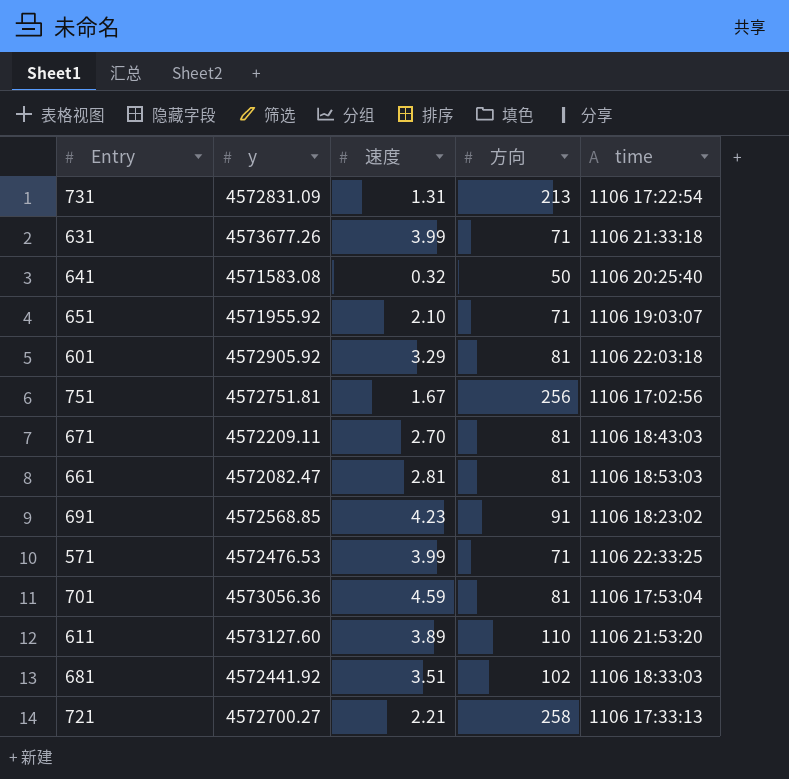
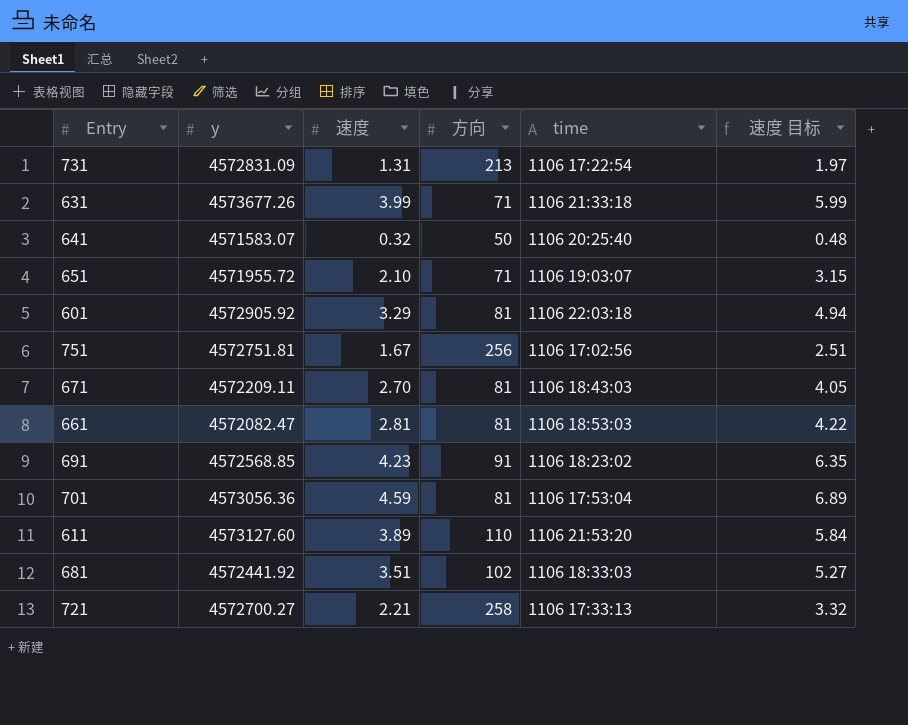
column 速度 目标 | formula: none -> [速度] * 1.5
row 571: 4572476.53 | 3.99 | 71 | 1106 22:33:25 -> none
641 | y: 4571583.08 -> 4571583.07
651 | y: 4571955.92 -> 4571955.72

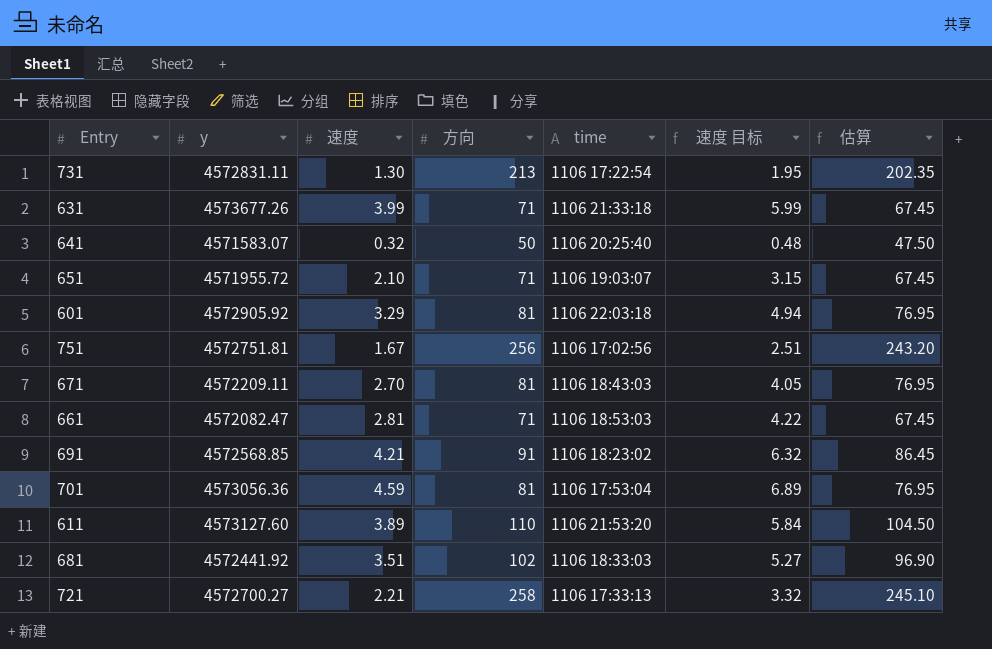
column 估算 | formula: none -> [方向] * 0.95
731 | y: 4572831.09 -> 4572831.11
731 | 速度: 1.31 -> 1.30
731 | 速度 目标: 1.97 -> 1.95
661 | 方向: 81 -> 71
691 | 速度: 4.23 -> 4.21
691 | 速度 目标: 6.35 -> 6.32

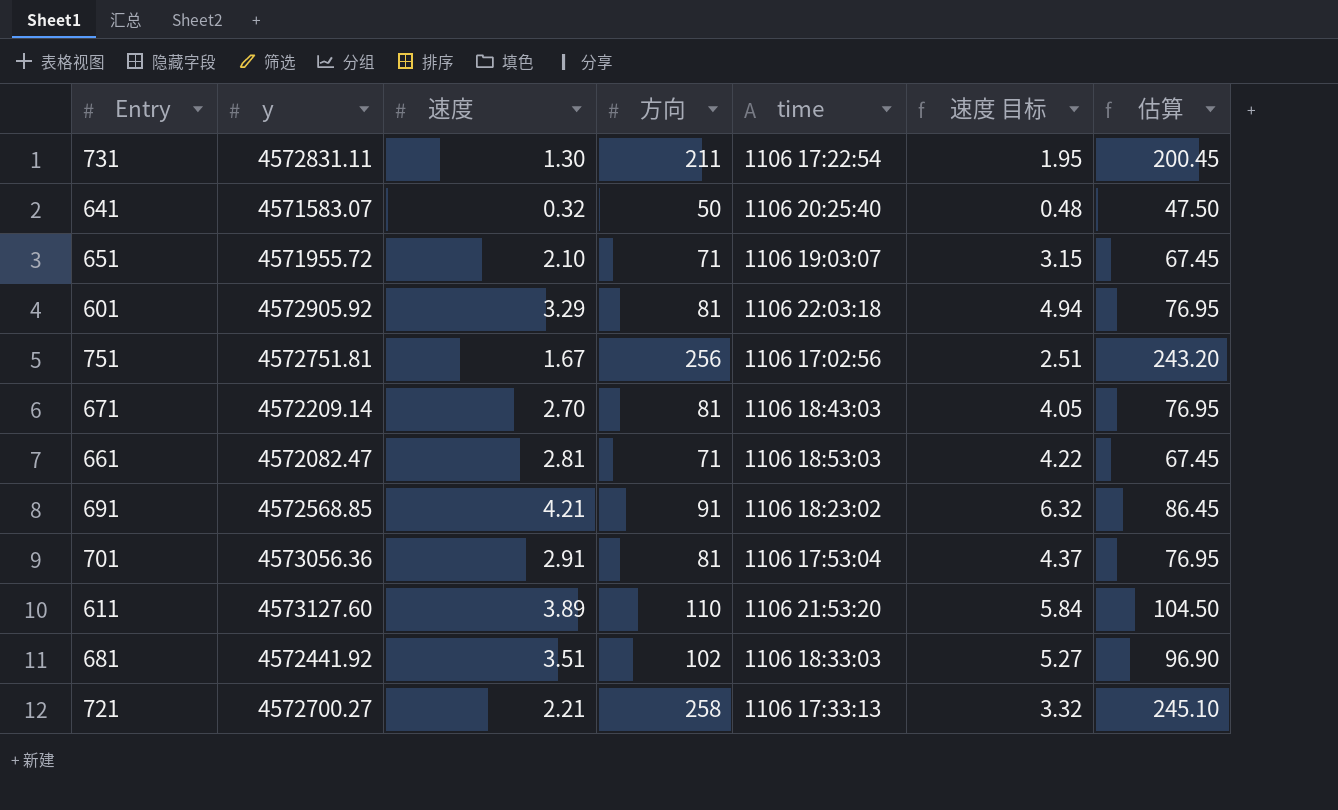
row 631: 4573677.26 | 3.99 | 71 | 1106 21:33:18 | 5.99 | 67.45 -> none
731 | 方向: 213 -> 211
731 | 估算: 202.35 -> 200.45
671 | y: 4572209.11 -> 4572209.14
701 | 速度: 4.59 -> 2.91
701 | 速度 目标: 6.89 -> 4.37

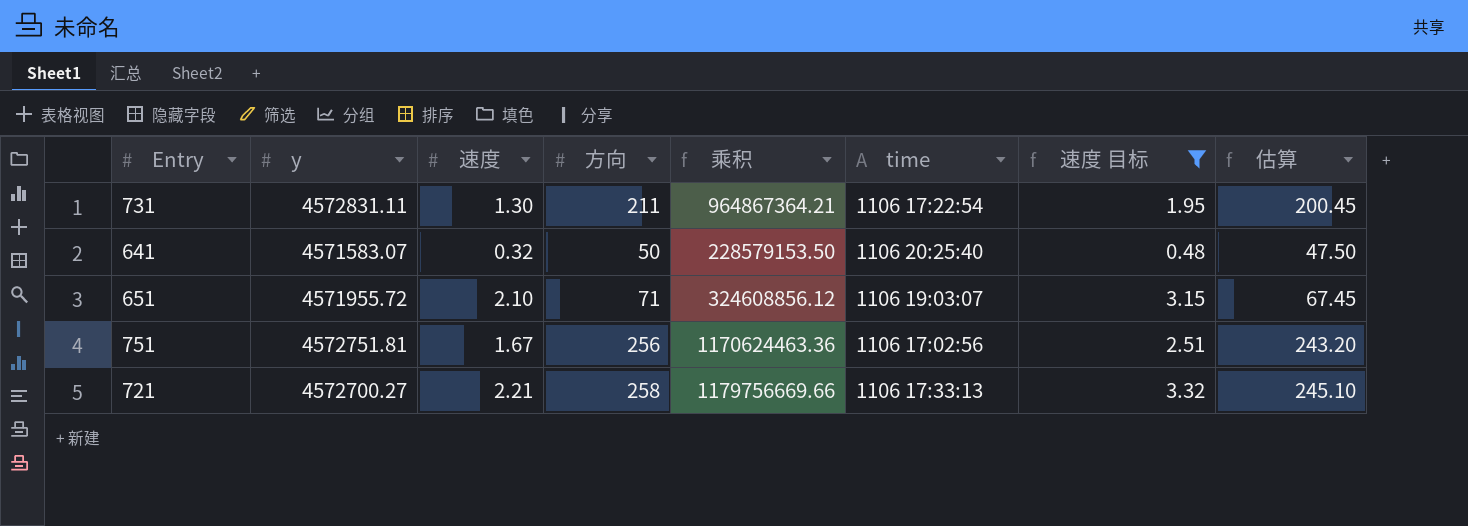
filter: none -> 速度 目标 <= 3.32
column 乘积 | formula: none -> [y] * [方向]

